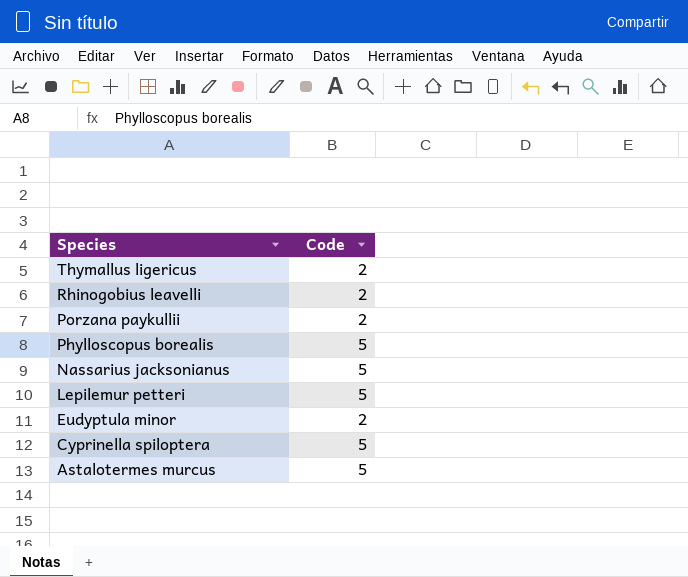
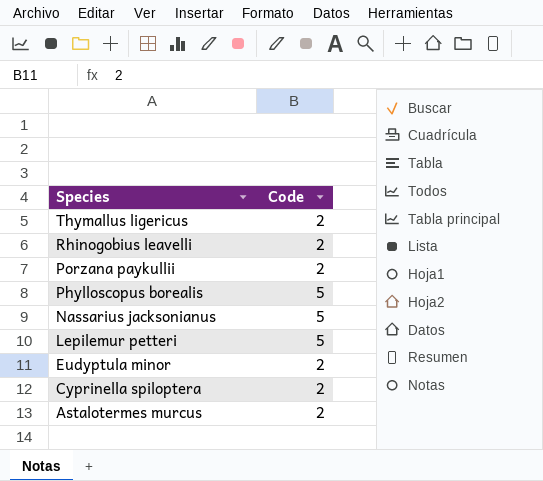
Cyprinella spiloptera | Code: 5 -> 2
Astalotermes murcus | Code: 5 -> 2

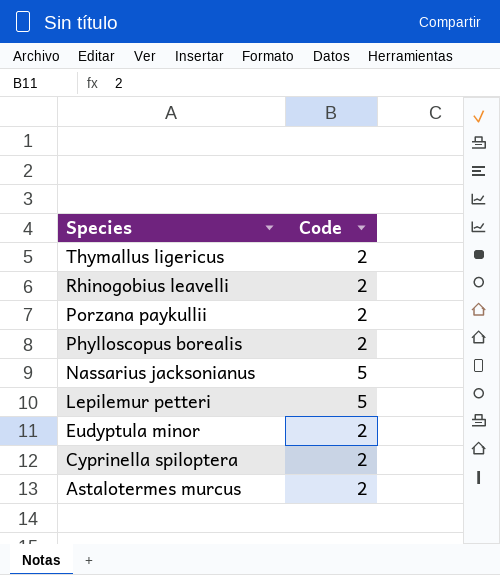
Phylloscopus borealis | Code: 5 -> 2

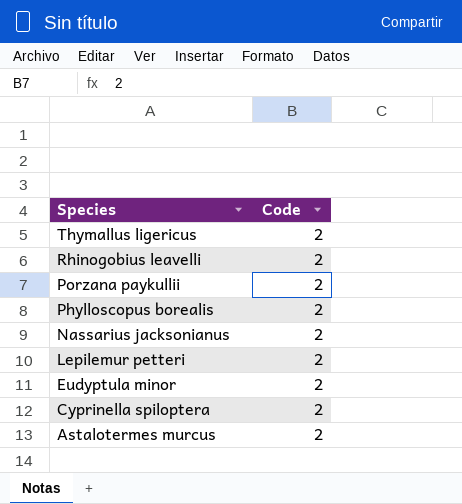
Nassarius jacksonianus | Code: 5 -> 2
Lepilemur petteri | Code: 5 -> 2

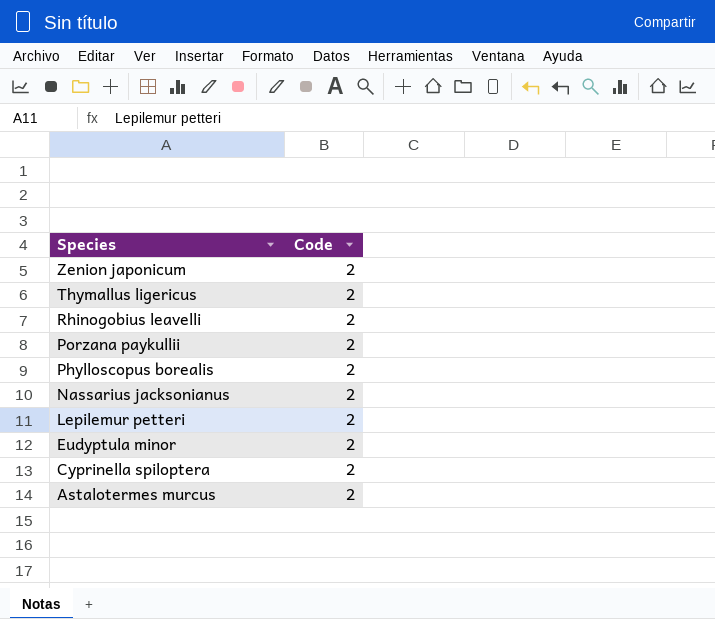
row Zenion japonicum: none -> 2

